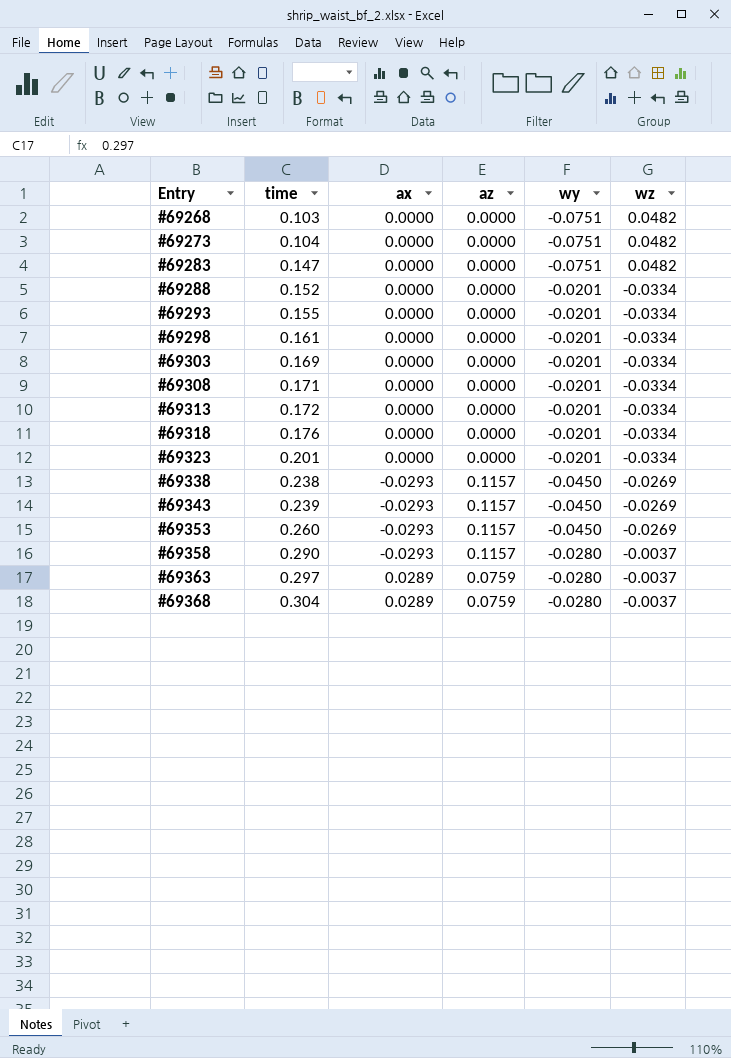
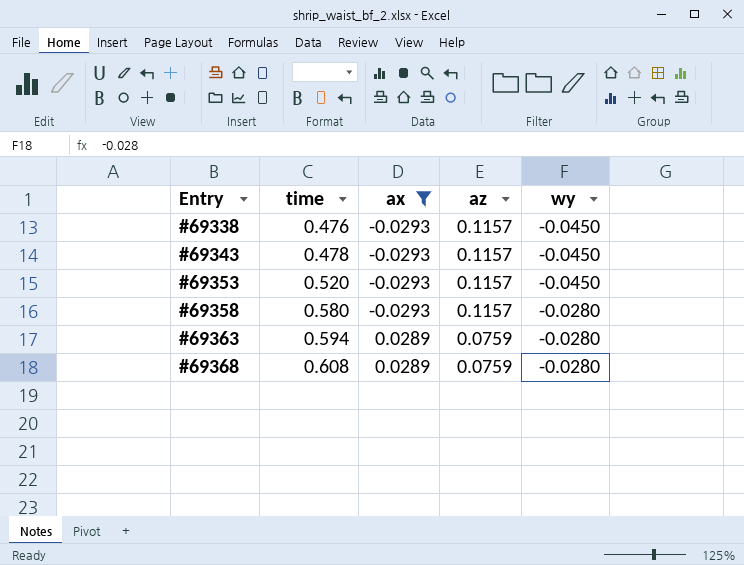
filter: none -> ax != 0.0000
column wz | position: 6 -> none
#69338 | time: 0.238 -> 0.476
#69343 | time: 0.239 -> 0.478
#69353 | time: 0.260 -> 0.520
#69358 | time: 0.290 -> 0.580
#69363 | time: 0.297 -> 0.594
#69368 | time: 0.304 -> 0.608

